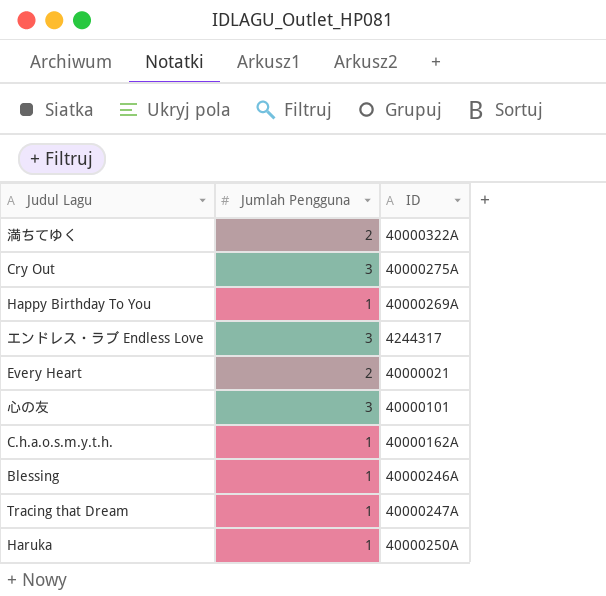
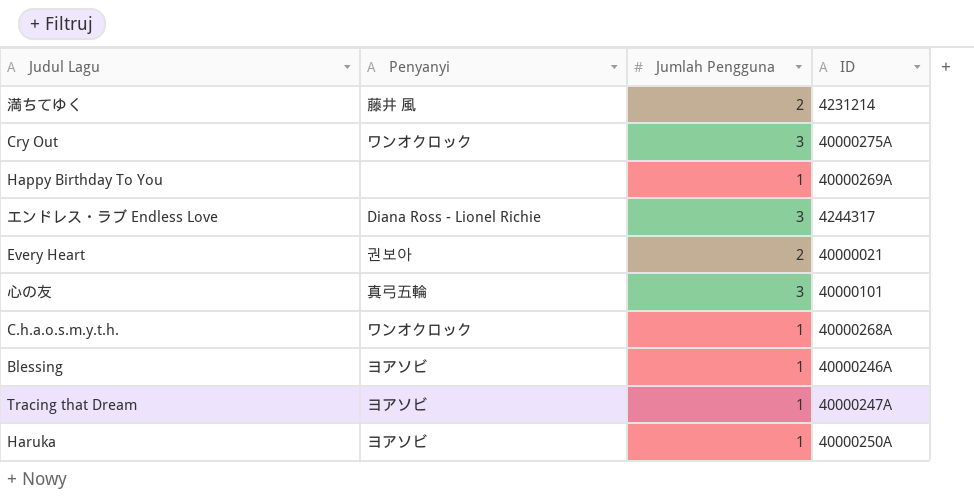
column Penyanyi | position: none -> 2
満ちてゆく | ID: 40000322A -> 4231214
C.h.a.o.s.m.y.t.h. | ID: 40000162A -> 40000268A

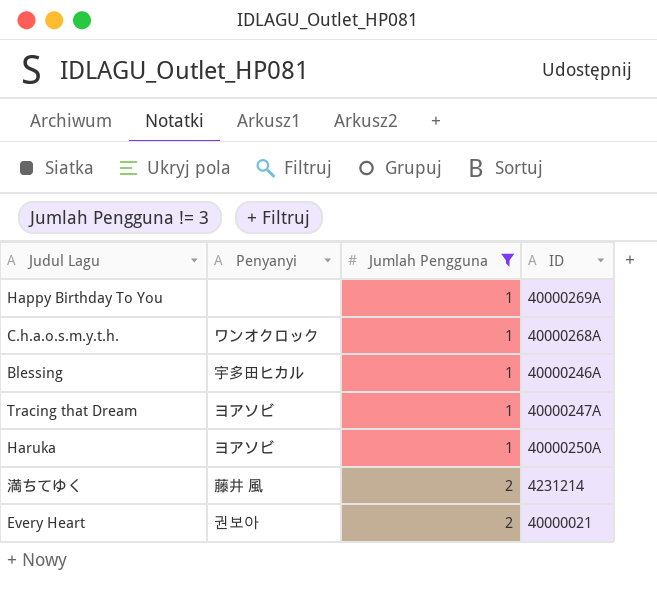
filter: none -> Jumlah Pengguna != 3
row order: none -> Jumlah Pengguna ascending
Blessing | Penyanyi: ヨアソビ -> 宇多田ヒカル

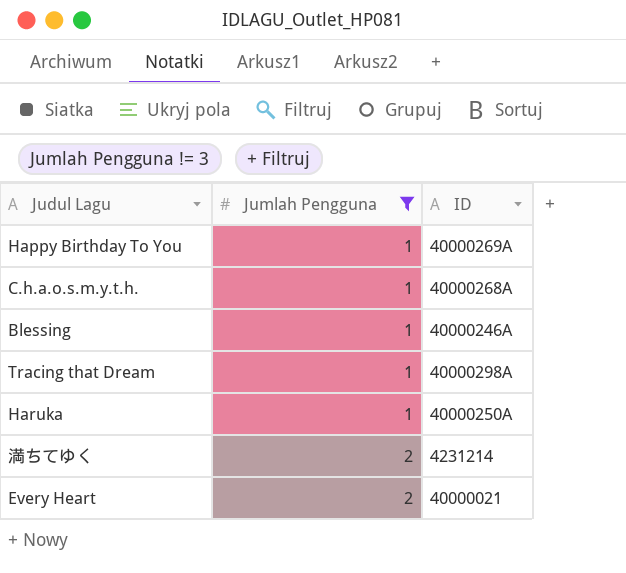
column Penyanyi | position: 2 -> none
Tracing that Dream | ID: 40000247A -> 40000298A

